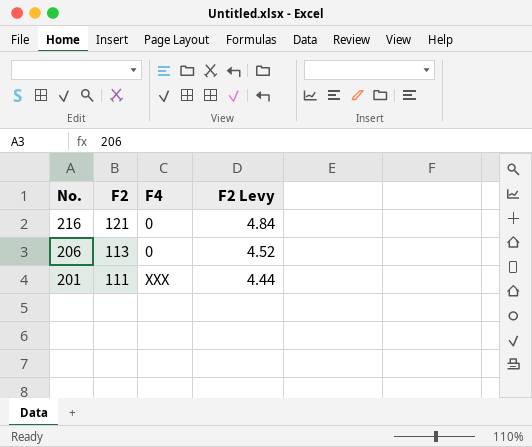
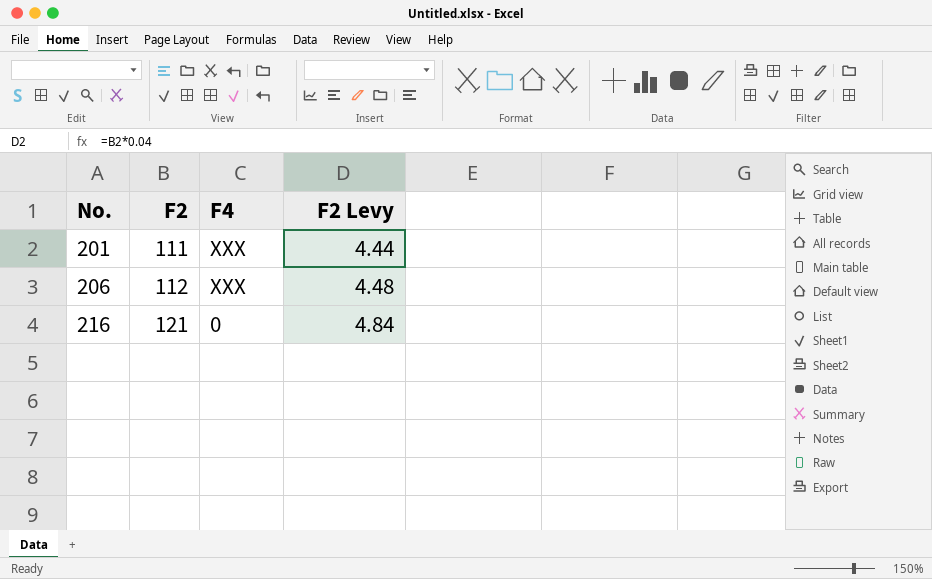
row order: No. descending -> No. ascending
206 | F2: 113 -> 112
206 | F4: 0 -> XXX
206 | F2 Levy: 4.52 -> 4.48

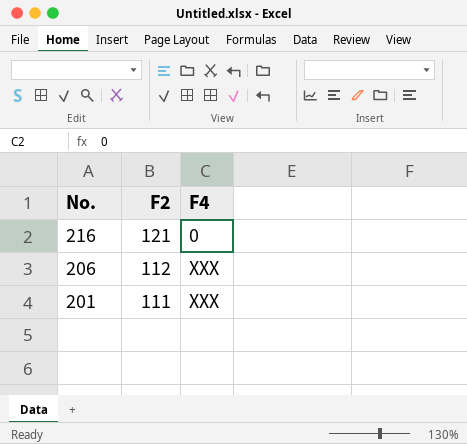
row order: No. ascending -> No. descending
column F2 Levy | formula: [F2] * 0.04 -> none

